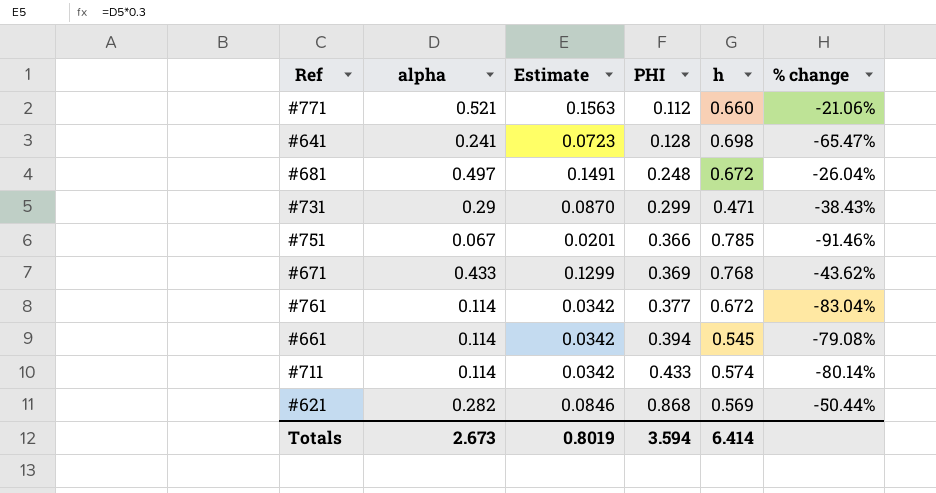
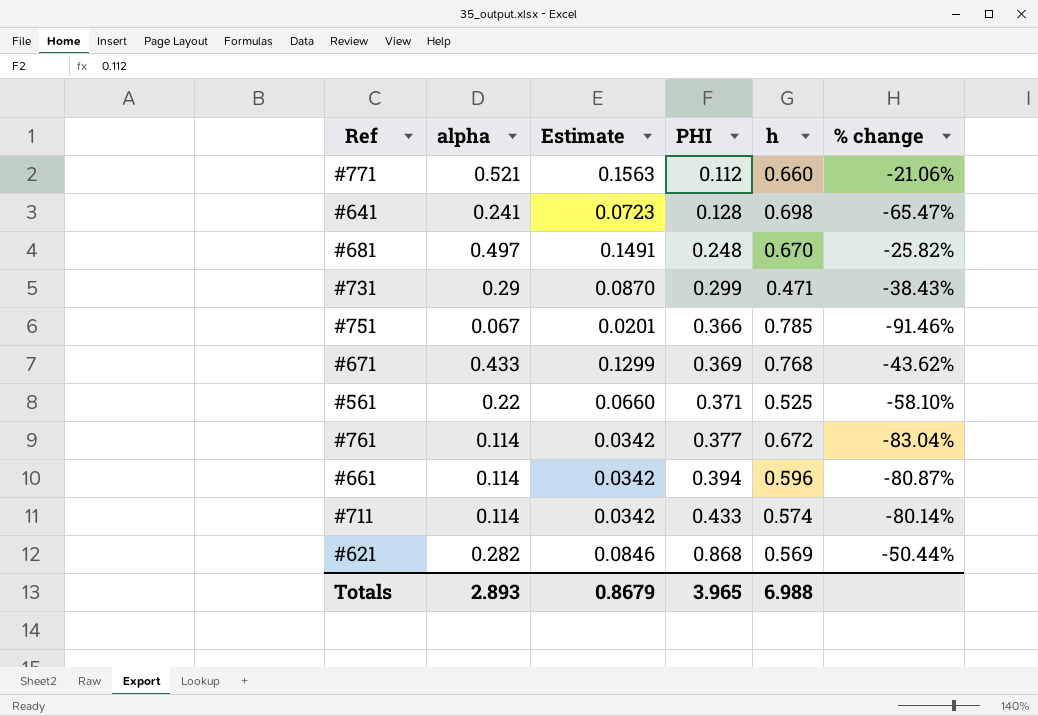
#681 | h: 0.672 -> 0.670
#681 | % change: -26.04% -> -25.82%
row #561: none -> 0.22 | 0.0660 | 0.371 | 0.525 | -58.10%
#661 | h: 0.545 -> 0.596
#661 | % change: -79.08% -> -80.87%
Totals | alpha: 2.673 -> 2.893
Totals | Estimate: 0.8019 -> 0.8679
Totals | PHI: 3.594 -> 3.965
Totals | h: 6.414 -> 6.988

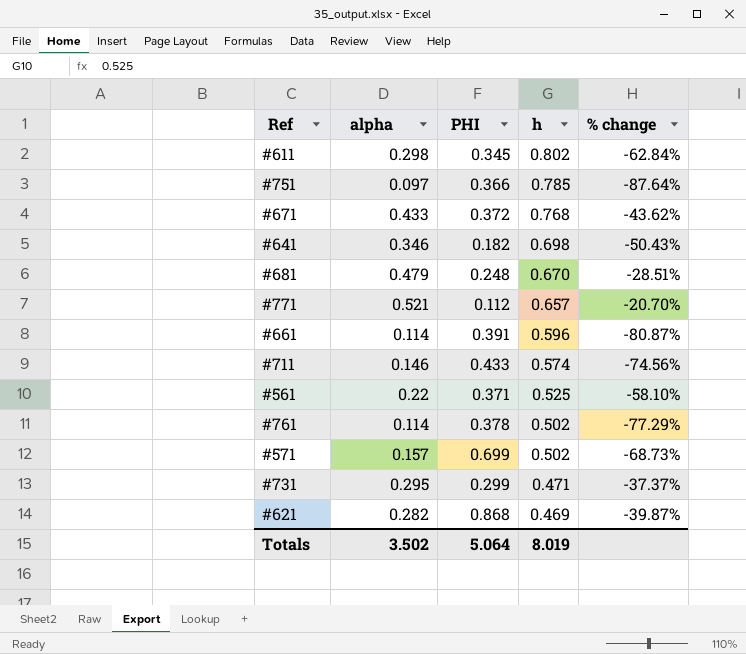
row order: PHI ascending -> h descending
column Estimate | formula: [alpha] * 0.3 -> none
row #611: none -> 0.298 | 0.345 | 0.802 | -62.84%
#751 | alpha: 0.067 -> 0.097
#751 | % change: -91.46% -> -87.64%
#671 | PHI: 0.369 -> 0.372
#641 | alpha: 0.241 -> 0.346
#641 | PHI: 0.128 -> 0.182
#641 | % change: -65.47% -> -50.43%
#681 | alpha: 0.497 -> 0.479
#681 | % change: -25.82% -> -28.51%
#771 | h: 0.660 -> 0.657
#771 | % change: -21.06% -> -20.70%
#661 | PHI: 0.394 -> 0.391
#711 | alpha: 0.114 -> 0.146
#711 | % change: -80.14% -> -74.56%
#761 | PHI: 0.377 -> 0.378
#761 | h: 0.672 -> 0.502
#761 | % change: -83.04% -> -77.29%
row #571: none -> 0.157 | 0.699 | 0.502 | -68.73%
#731 | alpha: 0.29 -> 0.295
#731 | % change: -38.43% -> -37.37%
#621 | h: 0.569 -> 0.469
#621 | % change: -50.44% -> -39.87%
Totals | alpha: 2.893 -> 3.502
Totals | PHI: 3.965 -> 5.064
Totals | h: 6.988 -> 8.019

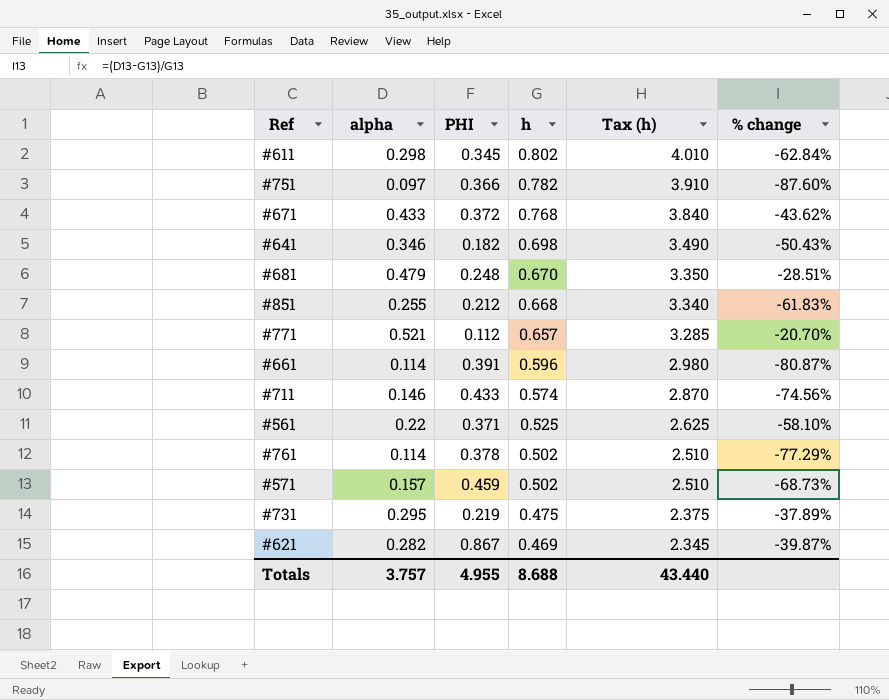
column Tax (h) | formula: none -> [h] * 5
#751 | h: 0.785 -> 0.782
#751 | % change: -87.64% -> -87.60%
row #851: none -> 0.255 | 0.212 | 0.668 | 3.340 | -61.83%
#571 | PHI: 0.699 -> 0.459
#731 | PHI: 0.299 -> 0.219
#731 | h: 0.471 -> 0.475
#731 | % change: -37.37% -> -37.89%
#621 | PHI: 0.868 -> 0.867
Totals | alpha: 3.502 -> 3.757
Totals | PHI: 5.064 -> 4.955
Totals | h: 8.019 -> 8.688

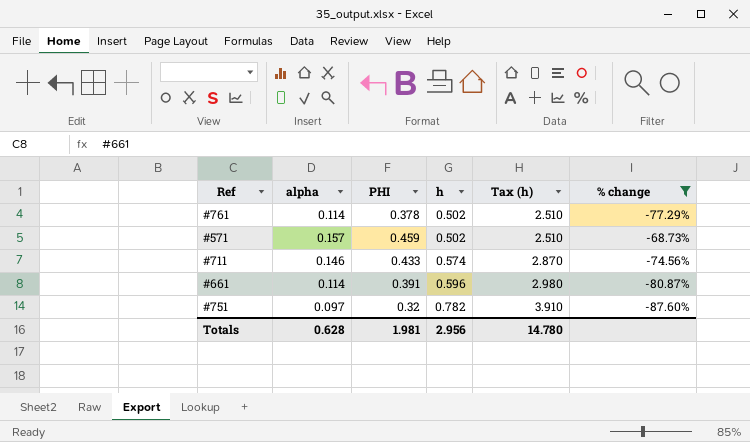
filter: none -> % change <= -68.73%
row order: h descending -> h ascending
#751 | PHI: 0.366 -> 0.32
Totals | alpha: 3.757 -> 0.628
Totals | PHI: 4.955 -> 1.981
Totals | h: 8.688 -> 2.956
Totals | Tax (h): 43.440 -> 14.780

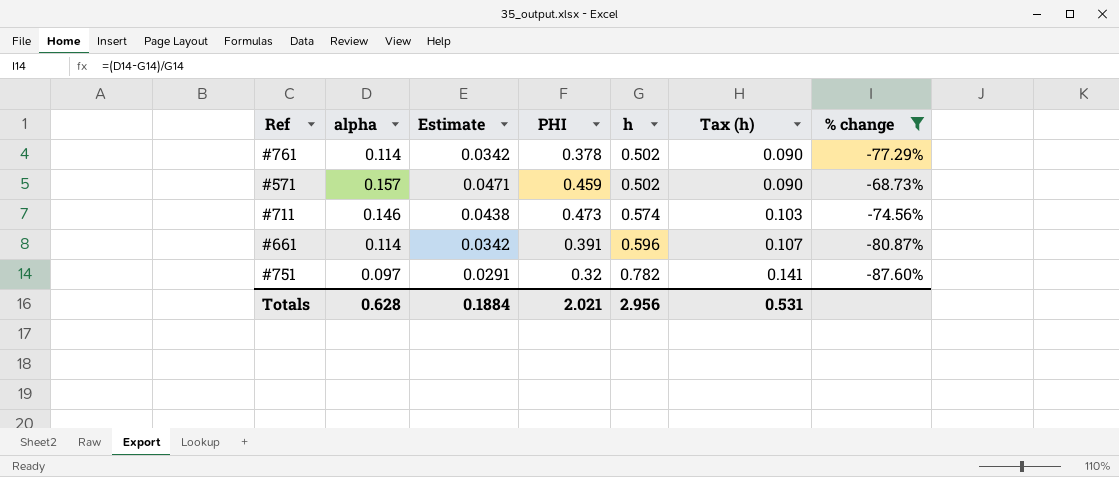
column Estimate | formula: none -> [alpha] * 0.3
column Tax (h) | formula: [h] * 5 -> [h] * 0.18
#711 | PHI: 0.433 -> 0.473
Totals | PHI: 1.981 -> 2.021
Totals | Tax (h): 14.780 -> 0.531

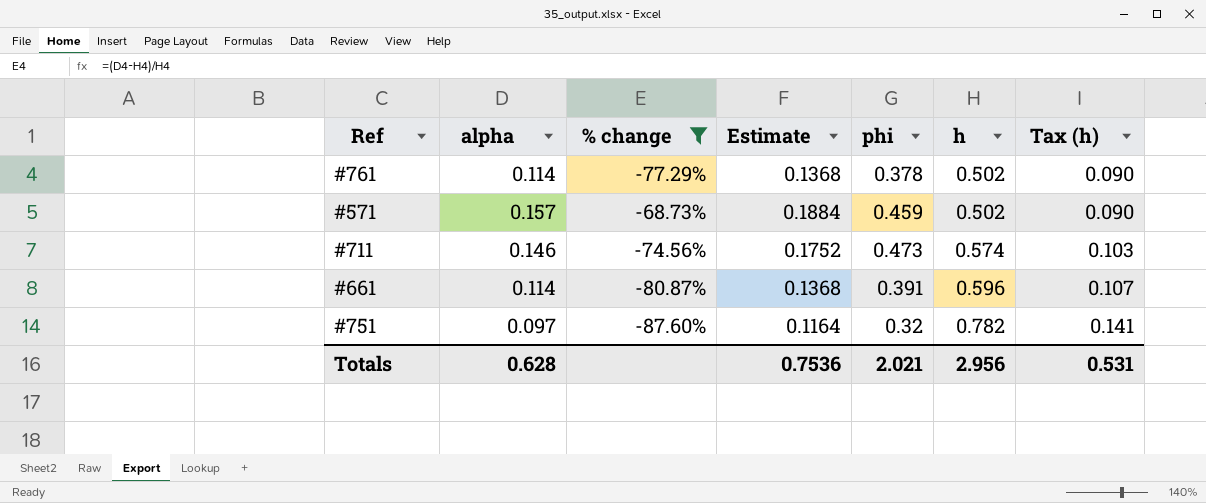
column % change | position: 7 -> 3
column Estimate | formula: [alpha] * 0.3 -> [alpha] * 1.2
column name: PHI -> phi
Totals | Estimate: 0.1884 -> 0.7536

